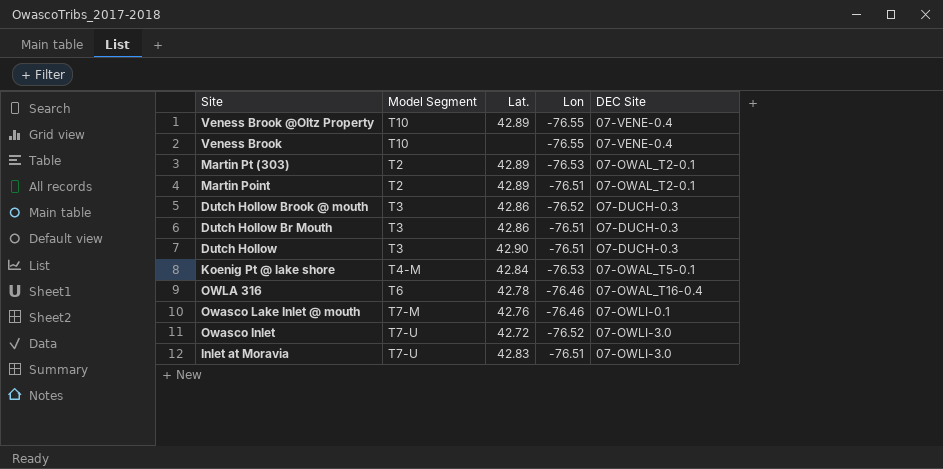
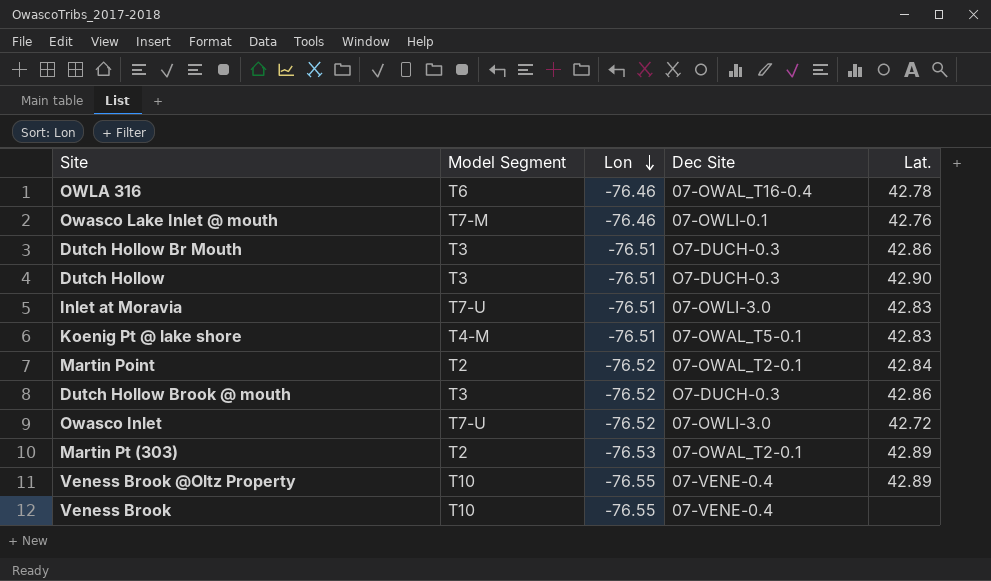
row order: none -> Lon descending
column name: DEC Site -> Dec Site
column Lat. | position: 3 -> 5
Koenig Pt @ lake shore | Lon: -76.53 -> -76.51
Koenig Pt @ lake shore | Lat.: 42.84 -> 42.83
Martin Point | Lon: -76.51 -> -76.52
Martin Point | Lat.: 42.89 -> 42.84

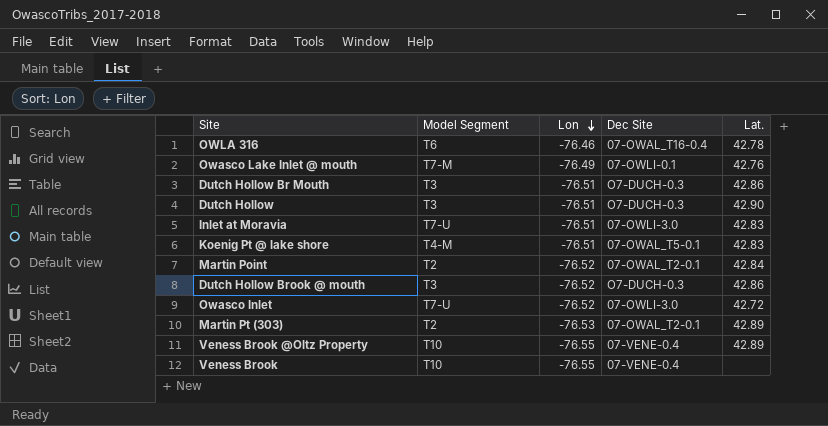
Owasco Lake Inlet @ mouth | Lon: -76.46 -> -76.49

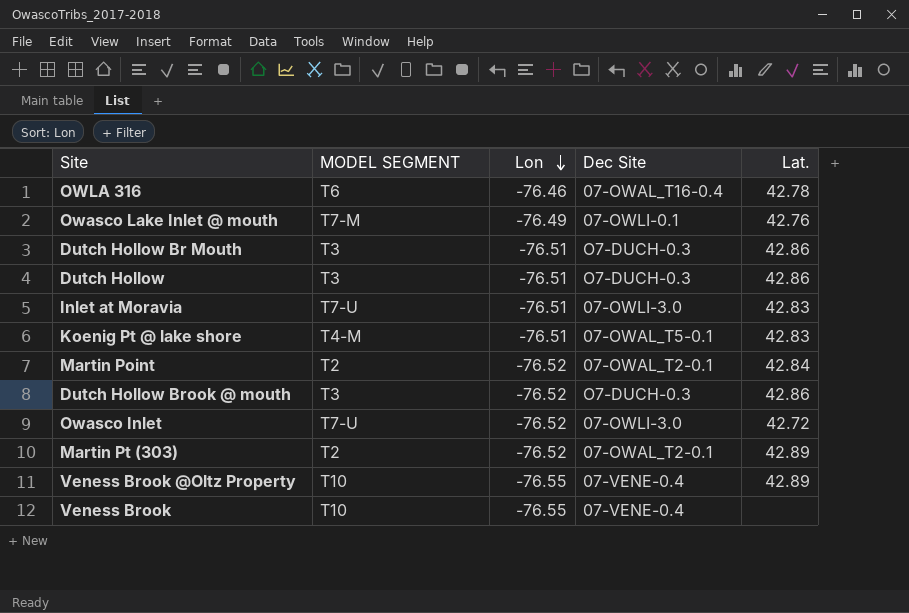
column name: Model Segment -> MODEL SEGMENT
Dutch Hollow | Lat.: 42.90 -> 42.86
Martin Pt (303) | Lon: -76.53 -> -76.52

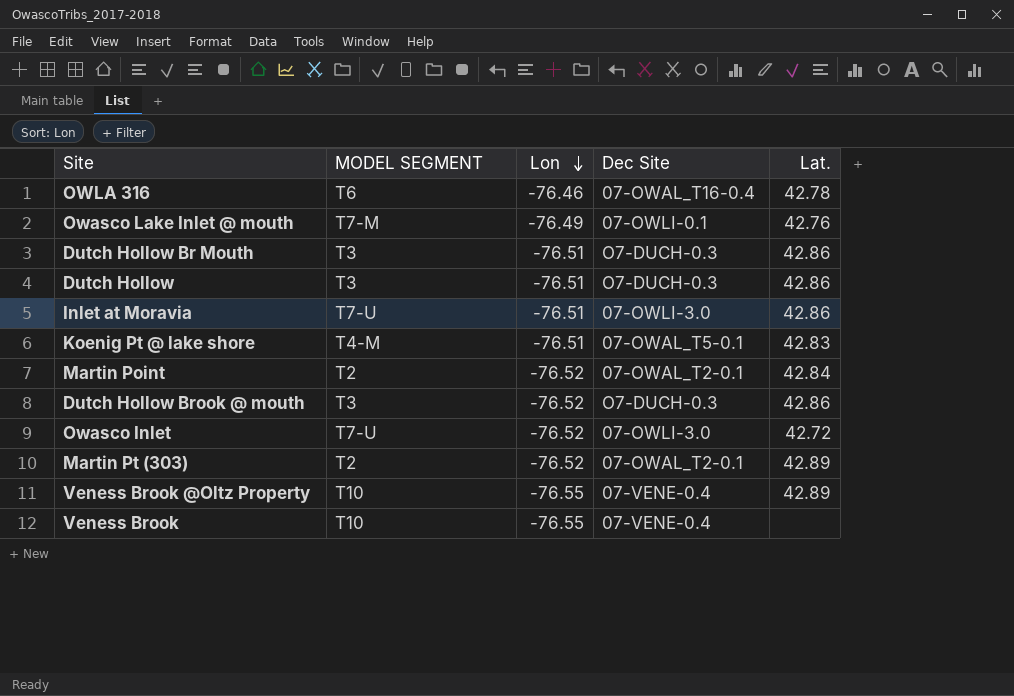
Inlet at Moravia | Lat.: 42.83 -> 42.86

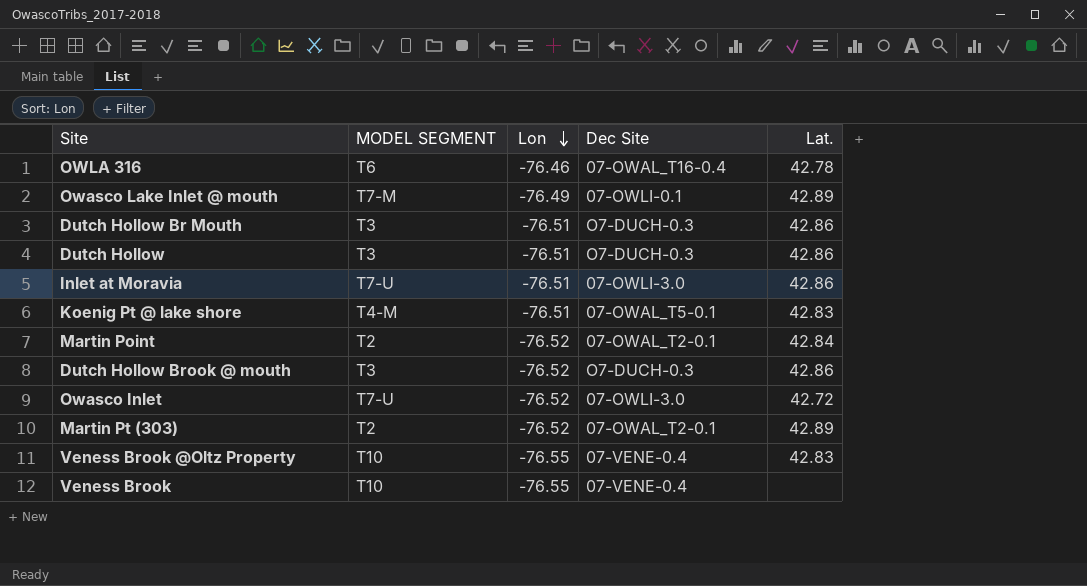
Owasco Lake Inlet @ mouth | Lat.: 42.76 -> 42.89
Veness Brook @Oltz Property | Lat.: 42.89 -> 42.83

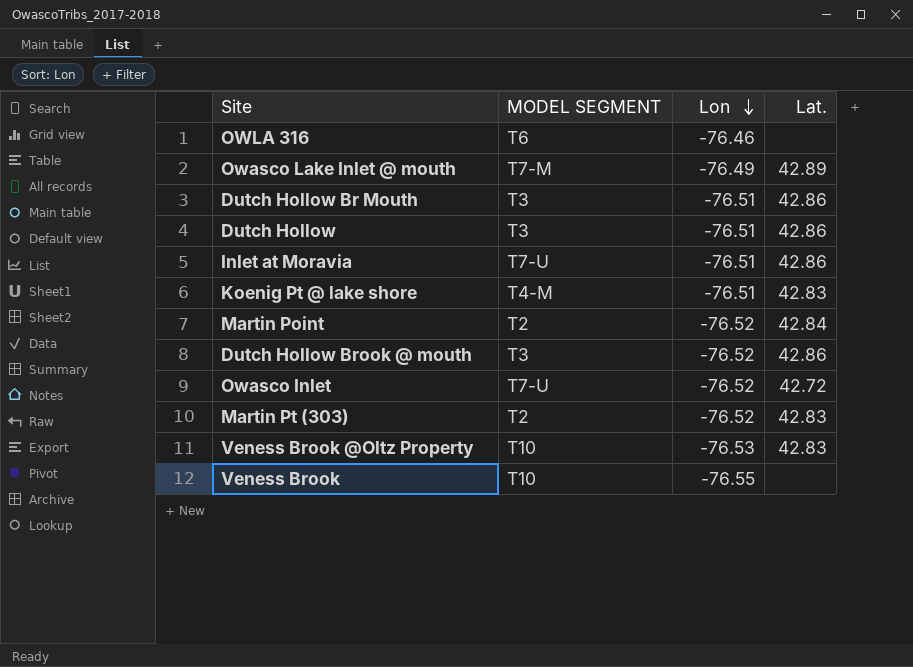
column Dec Site | position: 4 -> none
OWLA 316 | Lat.: 42.78 -> none
Martin Pt (303) | Lat.: 42.89 -> 42.83
Veness Brook @Oltz Property | Lon: -76.55 -> -76.53

